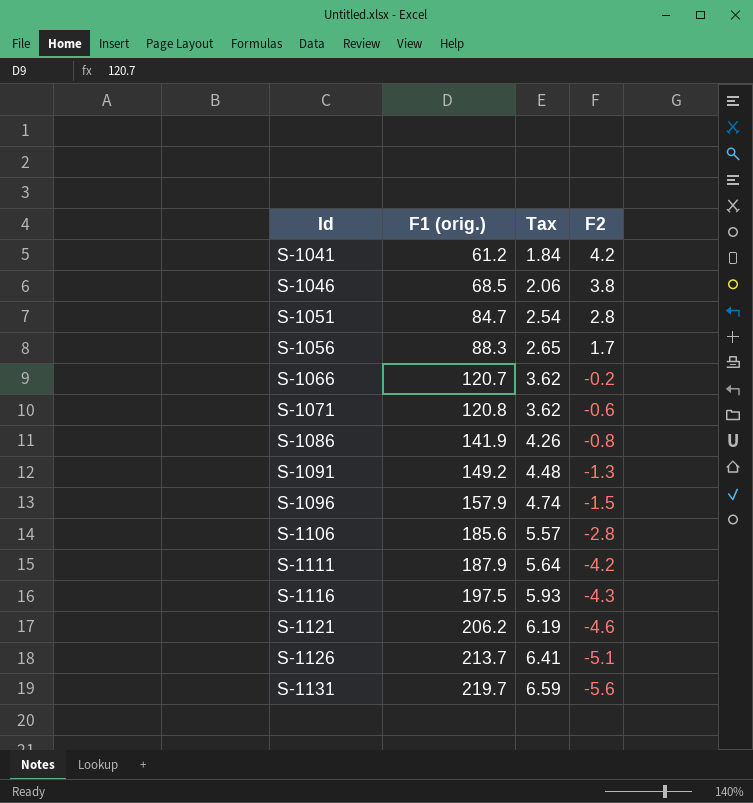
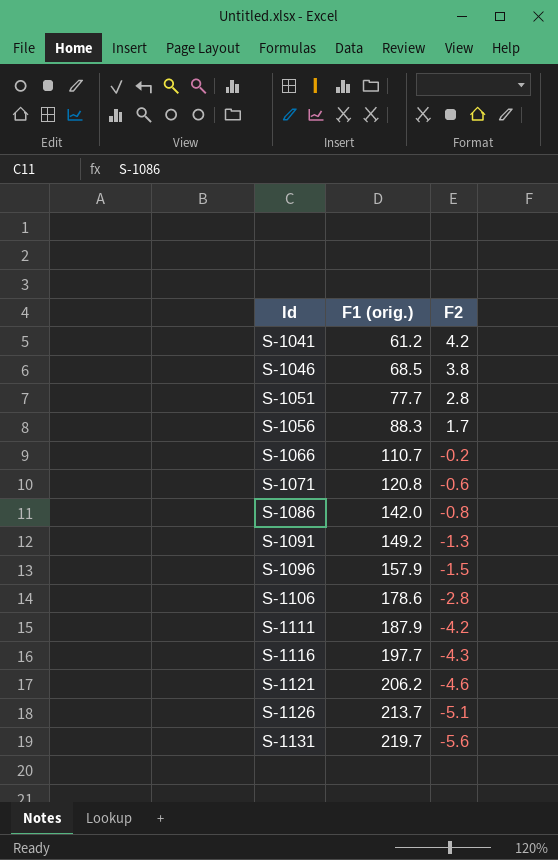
column Tax | formula: [F1 (orig.)] * 0.03 -> none
S-1051 | F1 (orig.): 84.7 -> 77.7
S-1066 | F1 (orig.): 120.7 -> 110.7
S-1086 | F1 (orig.): 141.9 -> 142.0
S-1106 | F1 (orig.): 185.6 -> 178.6
S-1116 | F1 (orig.): 197.5 -> 197.7

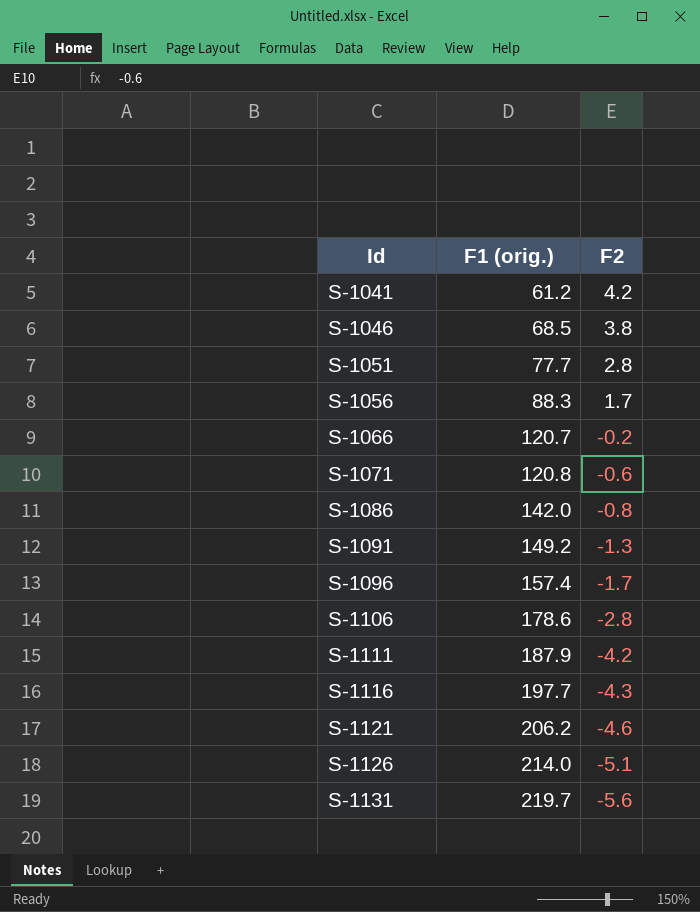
S-1066 | F1 (orig.): 110.7 -> 120.7
S-1096 | F1 (orig.): 157.9 -> 157.4
S-1096 | F2: -1.5 -> -1.7
S-1126 | F1 (orig.): 213.7 -> 214.0

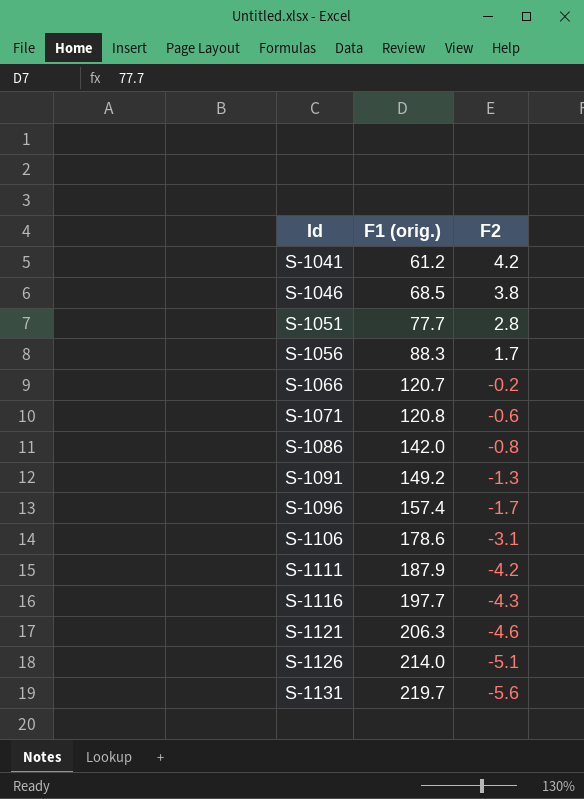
S-1106 | F2: -2.8 -> -3.1
S-1121 | F1 (orig.): 206.2 -> 206.3

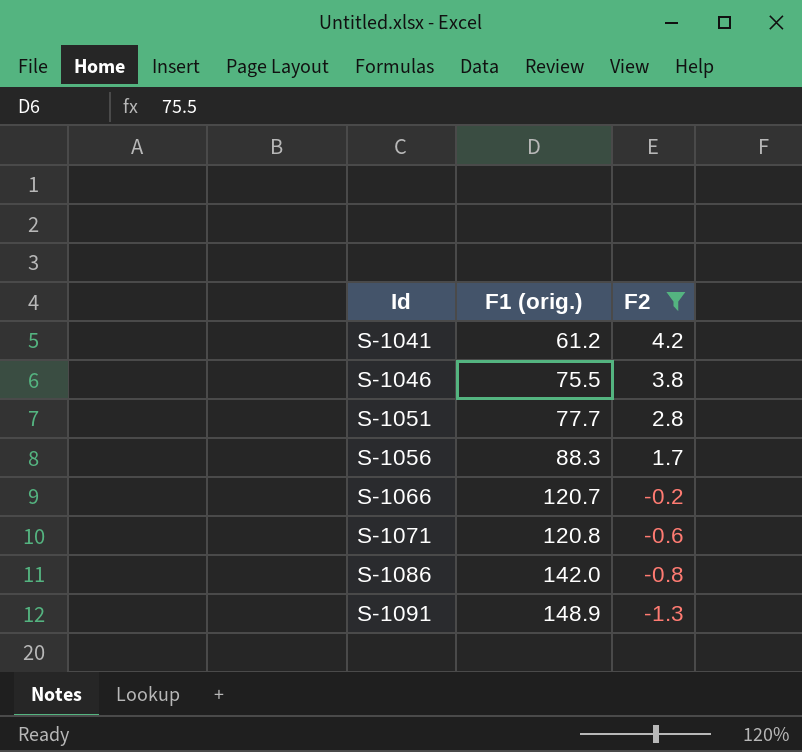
filter: none -> F2 >= -1.3
S-1046 | F1 (orig.): 68.5 -> 75.5
S-1091 | F1 (orig.): 149.2 -> 148.9

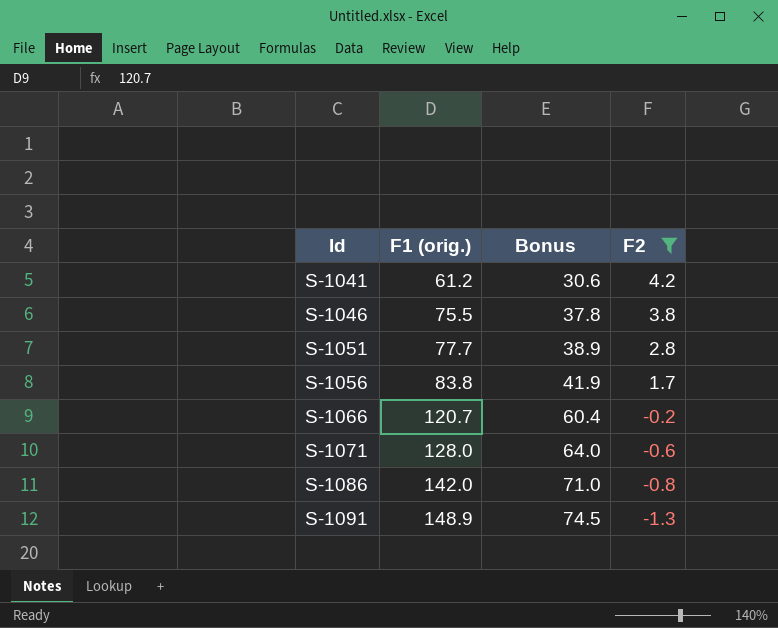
column Bonus | formula: none -> [F1 (orig.)] * 0.5
S-1056 | F1 (orig.): 88.3 -> 83.8
S-1071 | F1 (orig.): 120.8 -> 128.0

